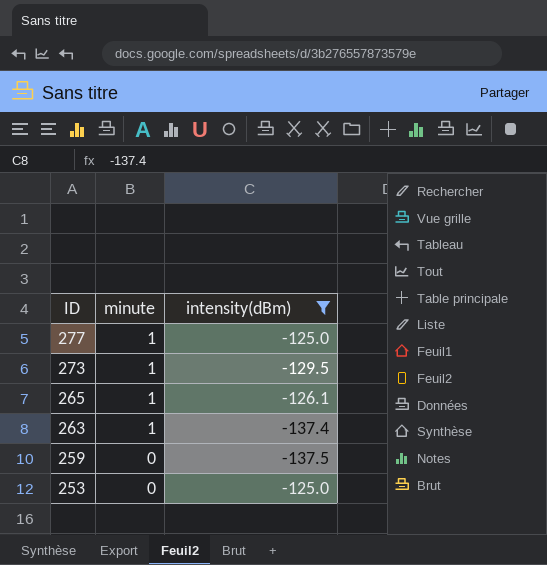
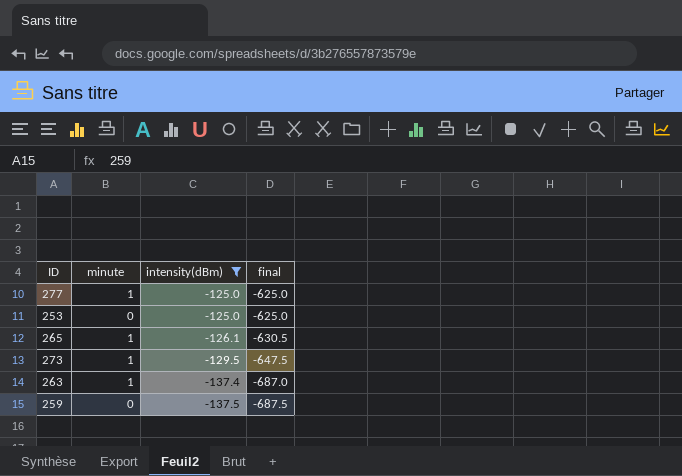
row order: ID descending -> intensity(dBm) descending
column final | formula: none -> [intensity(dBm)] * 5

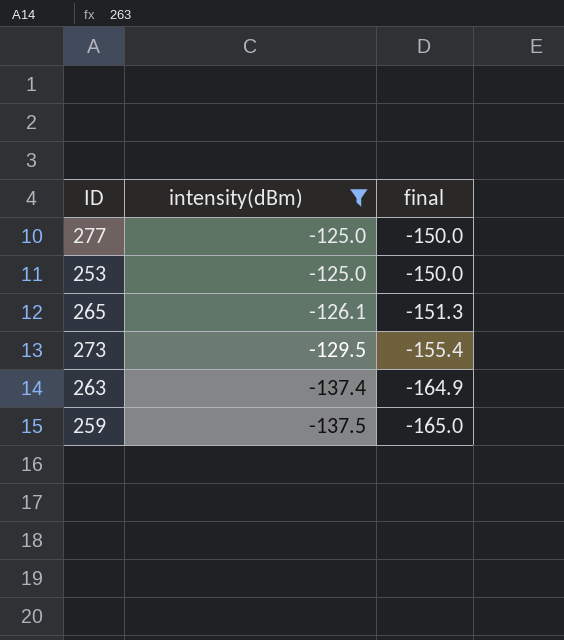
column minute | position: 2 -> none
column final | formula: [intensity(dBm)] * 5 -> [intensity(dBm)] * 1.2

